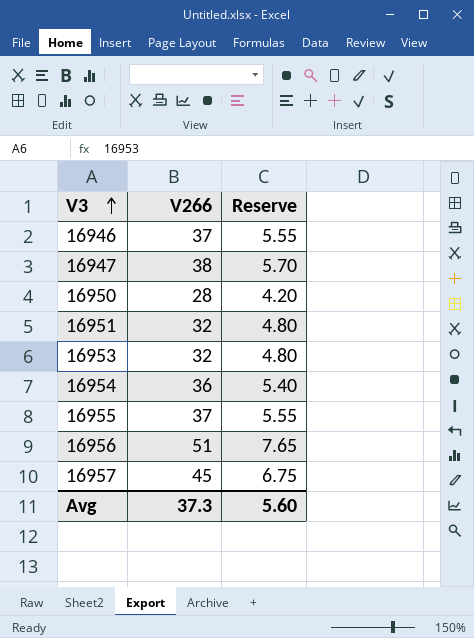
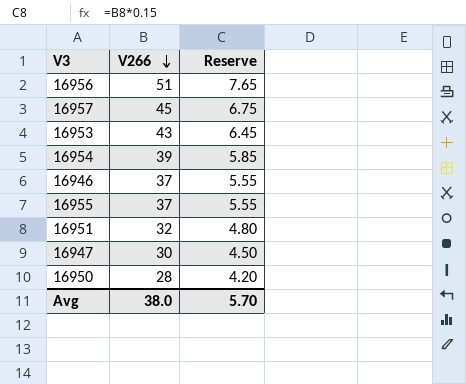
row order: V3 ascending -> V266 descending
16953 | V266: 32 -> 43
16953 | Reserve: 4.80 -> 6.45
16954 | V266: 36 -> 39
16954 | Reserve: 5.40 -> 5.85
16947 | V266: 38 -> 30
16947 | Reserve: 5.70 -> 4.50
Avg | V266: 37.3 -> 38.0
Avg | Reserve: 5.60 -> 5.70

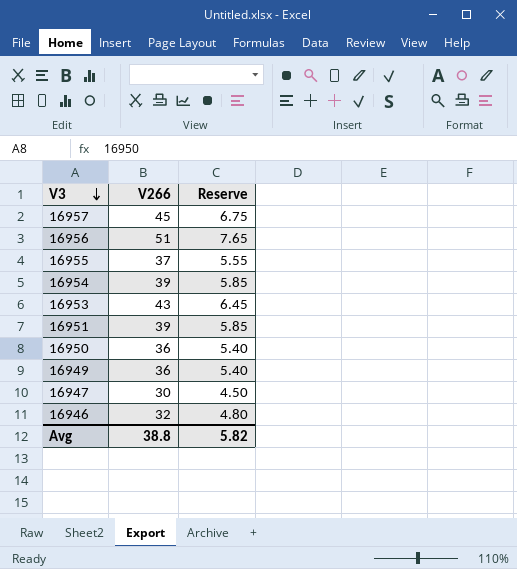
row order: V266 descending -> V3 descending
16951 | V266: 32 -> 39
16951 | Reserve: 4.80 -> 5.85
16950 | V266: 28 -> 36
16950 | Reserve: 4.20 -> 5.40
row 16949: none -> 36 | 5.40
16946 | V266: 37 -> 32
16946 | Reserve: 5.55 -> 4.80
Avg | V266: 38.0 -> 38.8
Avg | Reserve: 5.70 -> 5.82

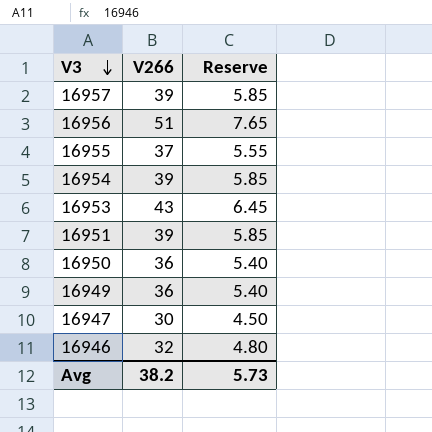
16957 | V266: 45 -> 39
16957 | Reserve: 6.75 -> 5.85
Avg | V266: 38.8 -> 38.2
Avg | Reserve: 5.82 -> 5.73

